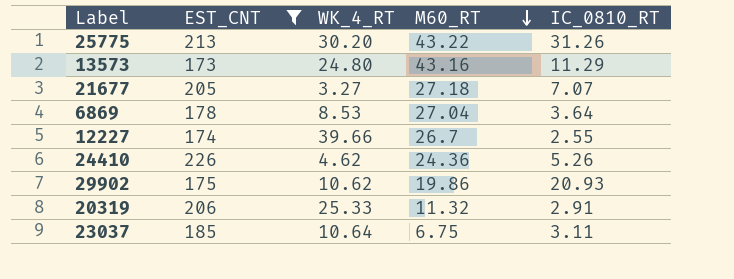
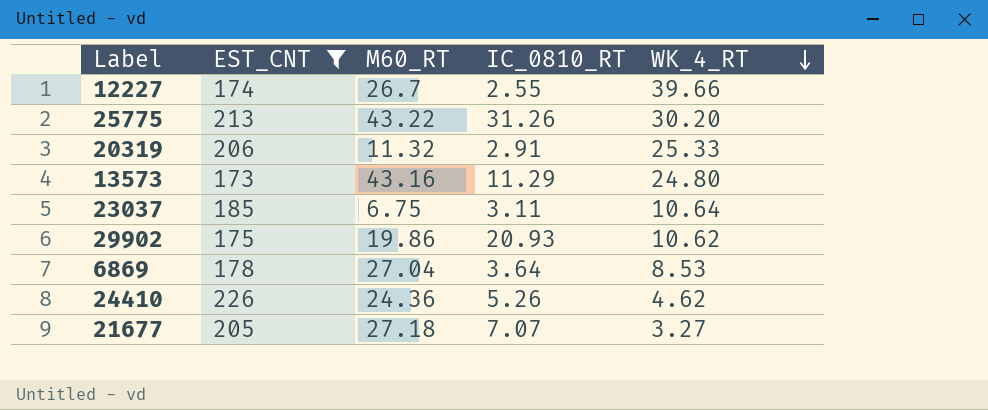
row order: M60_RT descending -> WK_4_RT descending
column WK_4_RT | position: 3 -> 5

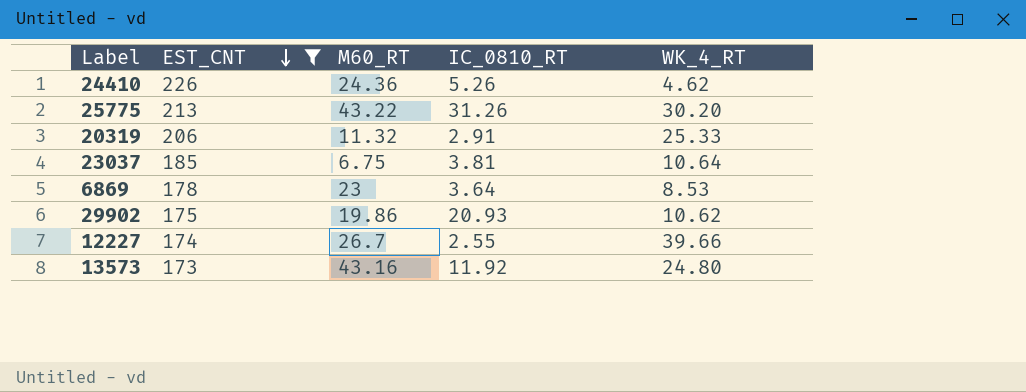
row order: WK_4_RT descending -> EST_CNT descending
row 21677: 205 | 27.18 | 7.07 | 3.27 -> none
23037 | IC_0810_RT: 3.11 -> 3.81
6869 | M60_RT: 27.04 -> 23
13573 | IC_0810_RT: 11.29 -> 11.92

